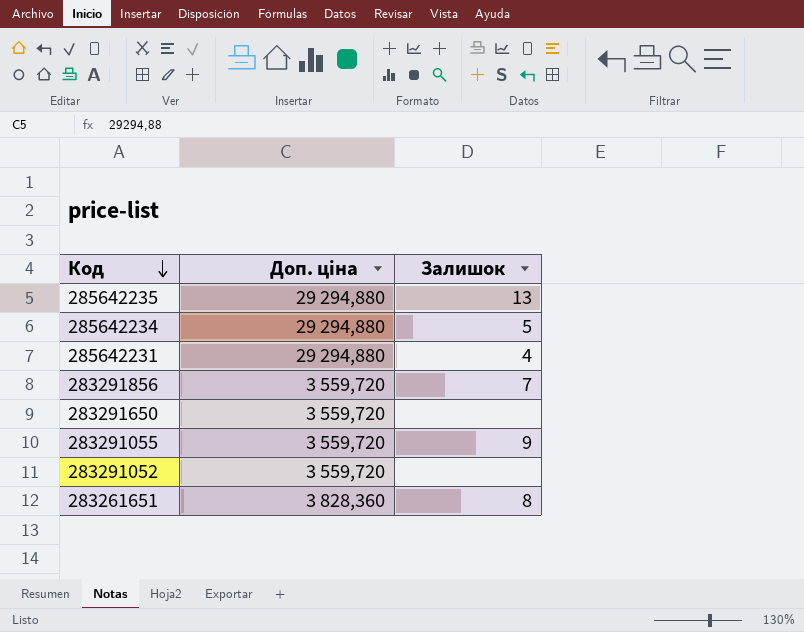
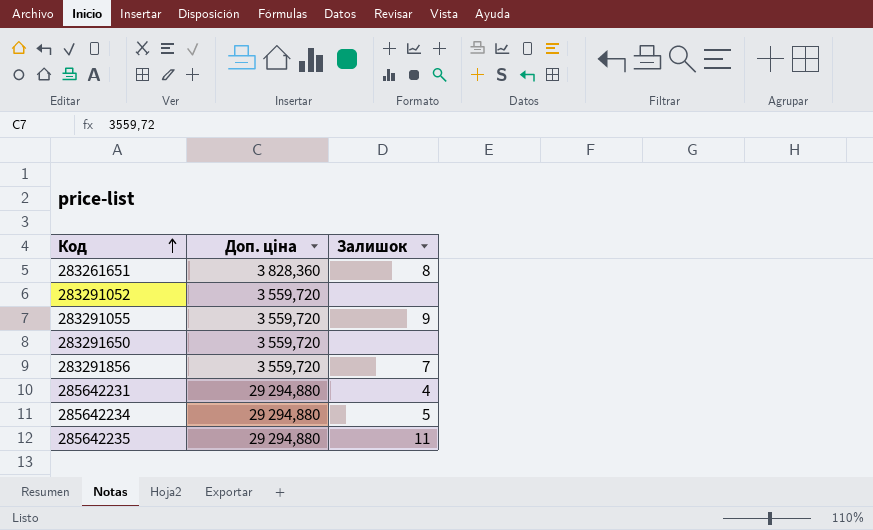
row order: Код descending -> Код ascending
285642235 | Залишок: 13 -> 11

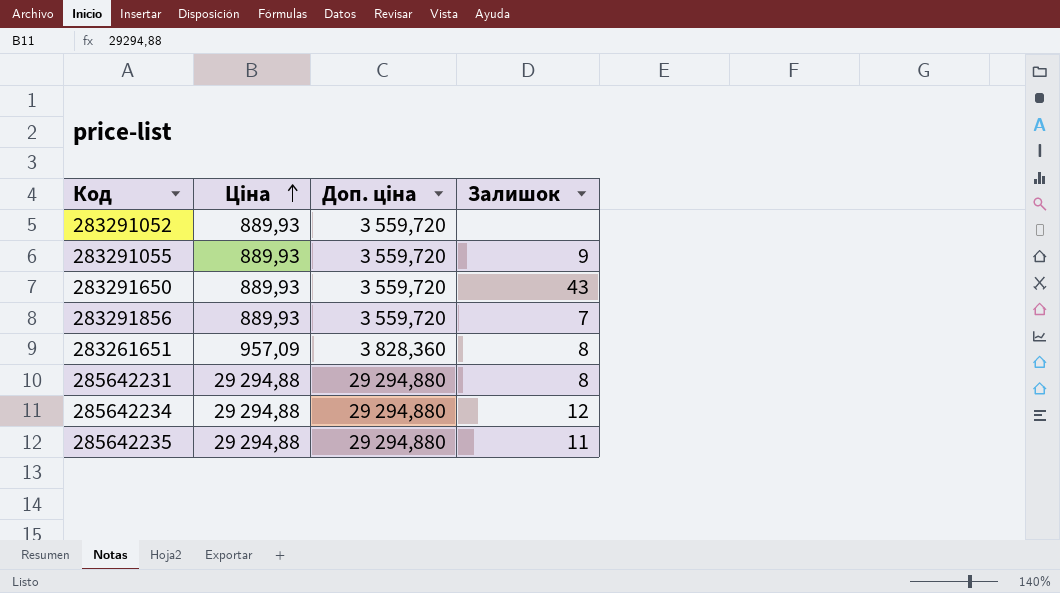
row order: Код ascending -> Ціна ascending
column Ціна | position: none -> 2
283291650 | Залишок: none -> 43
285642231 | Залишок: 4 -> 8
285642234 | Залишок: 5 -> 12

